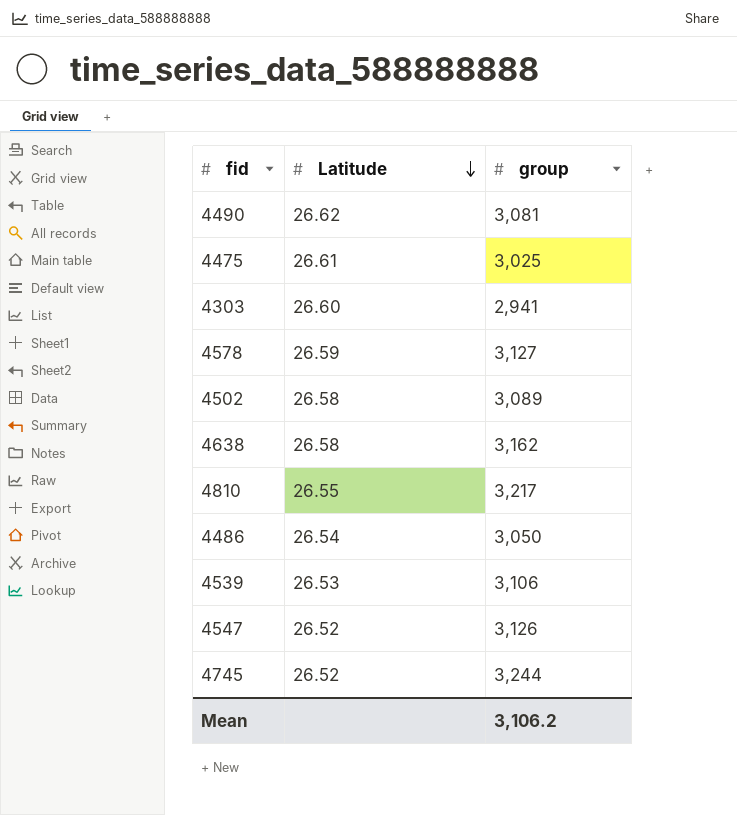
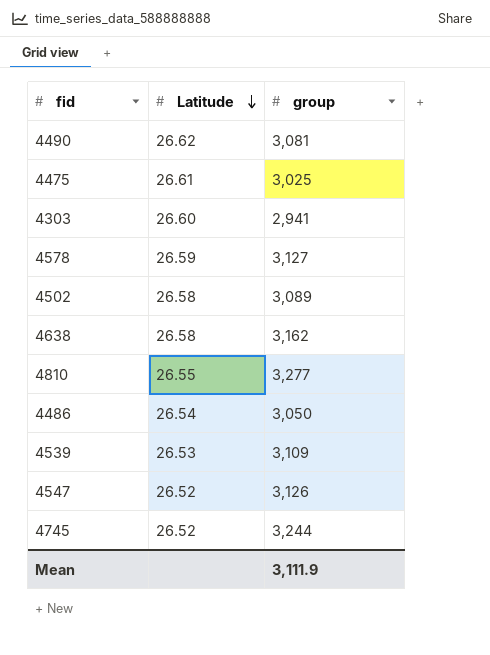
4810 | group: 3,217 -> 3,277
4539 | group: 3,106 -> 3,109
Mean | group: 3,106.2 -> 3,111.9

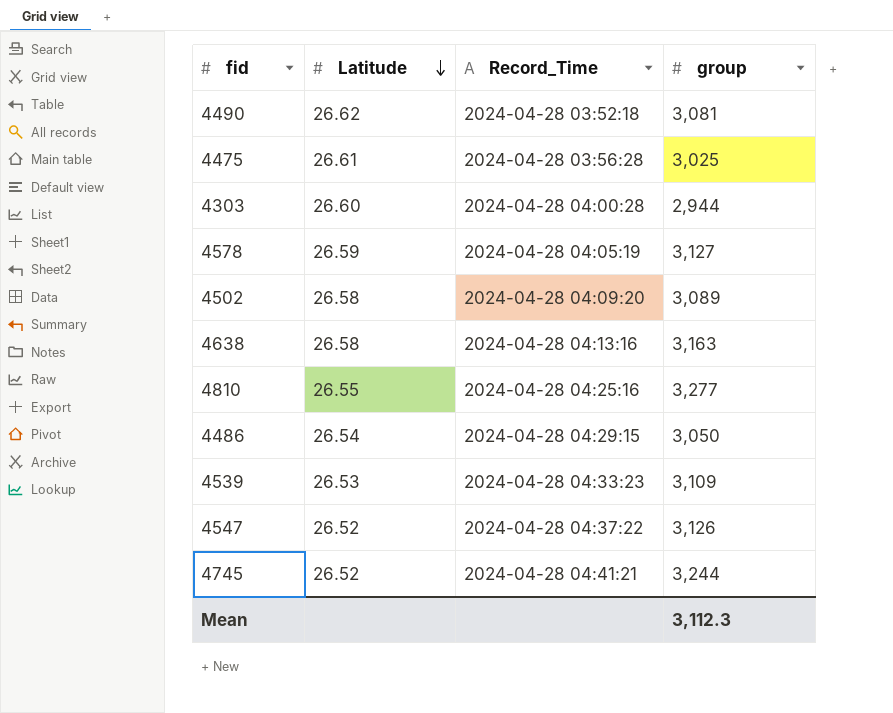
column Record_Time | position: none -> 3
4303 | group: 2,941 -> 2,944
4638 | group: 3,162 -> 3,163
Mean | group: 3,111.9 -> 3,112.3

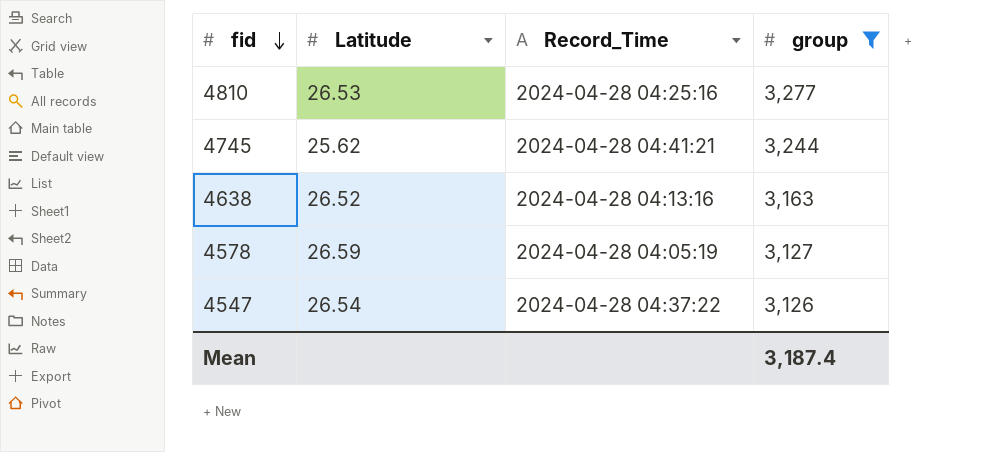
filter: none -> group >= 3,126
row order: Latitude descending -> fid descending
4810 | Latitude: 26.55 -> 26.53
4745 | Latitude: 26.52 -> 25.62
4638 | Latitude: 26.58 -> 26.52
4547 | Latitude: 26.52 -> 26.54
Mean | group: 3,112.3 -> 3,187.4

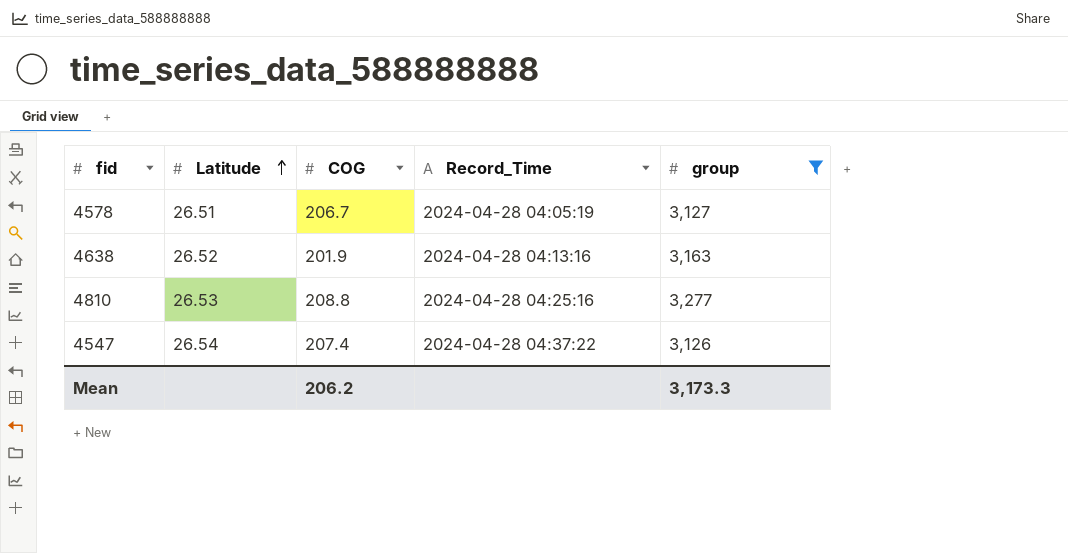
row order: fid descending -> Latitude ascending
column COG | position: none -> 3
row 4745: 25.62 | 2024-04-28 04:41:21 | 3,244 -> none
4578 | Latitude: 26.59 -> 26.51
Mean | group: 3,187.4 -> 3,173.3

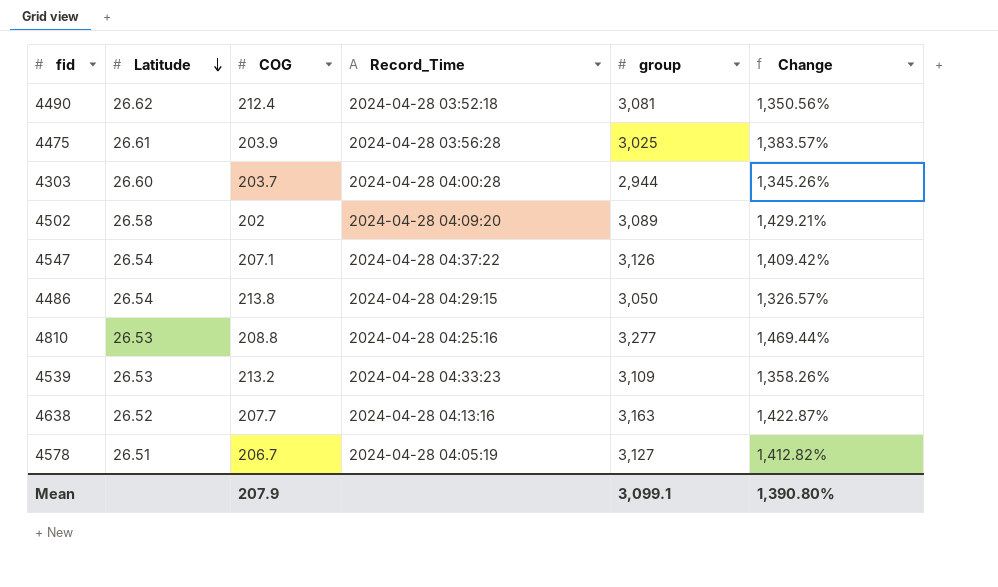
filter: group >= 3,126 -> none
row order: Latitude ascending -> Latitude descending
column Change | formula: none -> ([group] - [COG]) / [COG]
4547 | COG: 207.4 -> 207.1
4638 | COG: 201.9 -> 207.7
Mean | COG: 206.2 -> 207.9
Mean | group: 3,173.3 -> 3,099.1

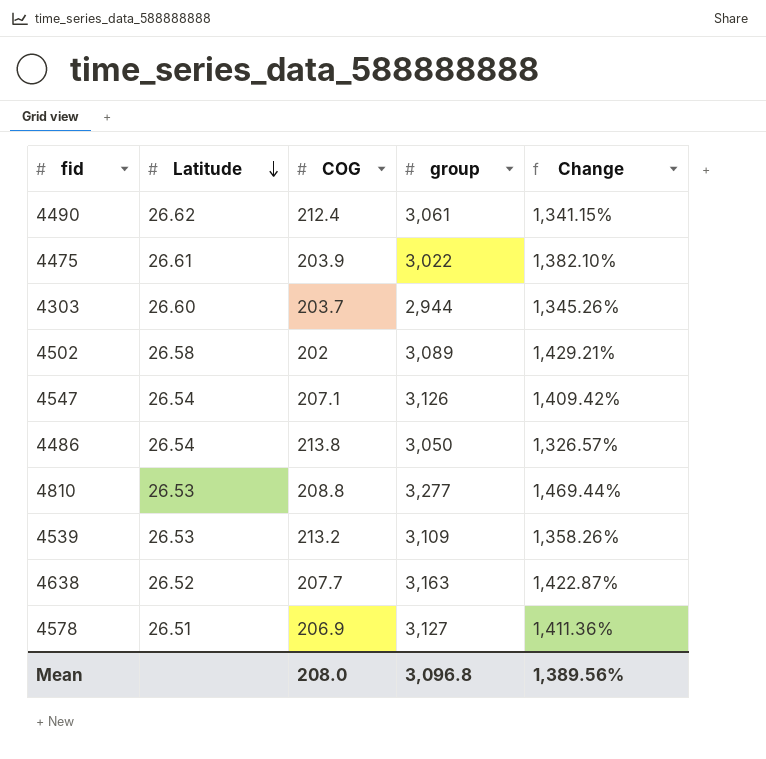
column Record_Time | position: 4 -> none
4490 | group: 3,081 -> 3,061
4490 | Change: 1,350.56% -> 1,341.15%
4475 | group: 3,025 -> 3,022
4475 | Change: 1,383.57% -> 1,382.10%
4578 | COG: 206.7 -> 206.9
4578 | Change: 1,412.82% -> 1,411.36%
Mean | COG: 207.9 -> 208.0
Mean | group: 3,099.1 -> 3,096.8
Mean | Change: 1,390.80% -> 1,389.56%

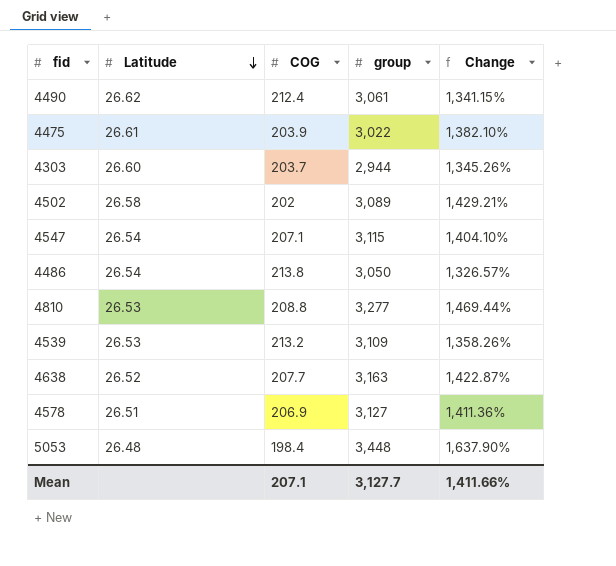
4547 | group: 3,126 -> 3,115
4547 | Change: 1,409.42% -> 1,404.10%
row 5053: none -> 26.48 | 198.4 | 3,448 | 1,637.90%
Mean | COG: 208.0 -> 207.1
Mean | group: 3,096.8 -> 3,127.7
Mean | Change: 1,389.56% -> 1,411.66%

